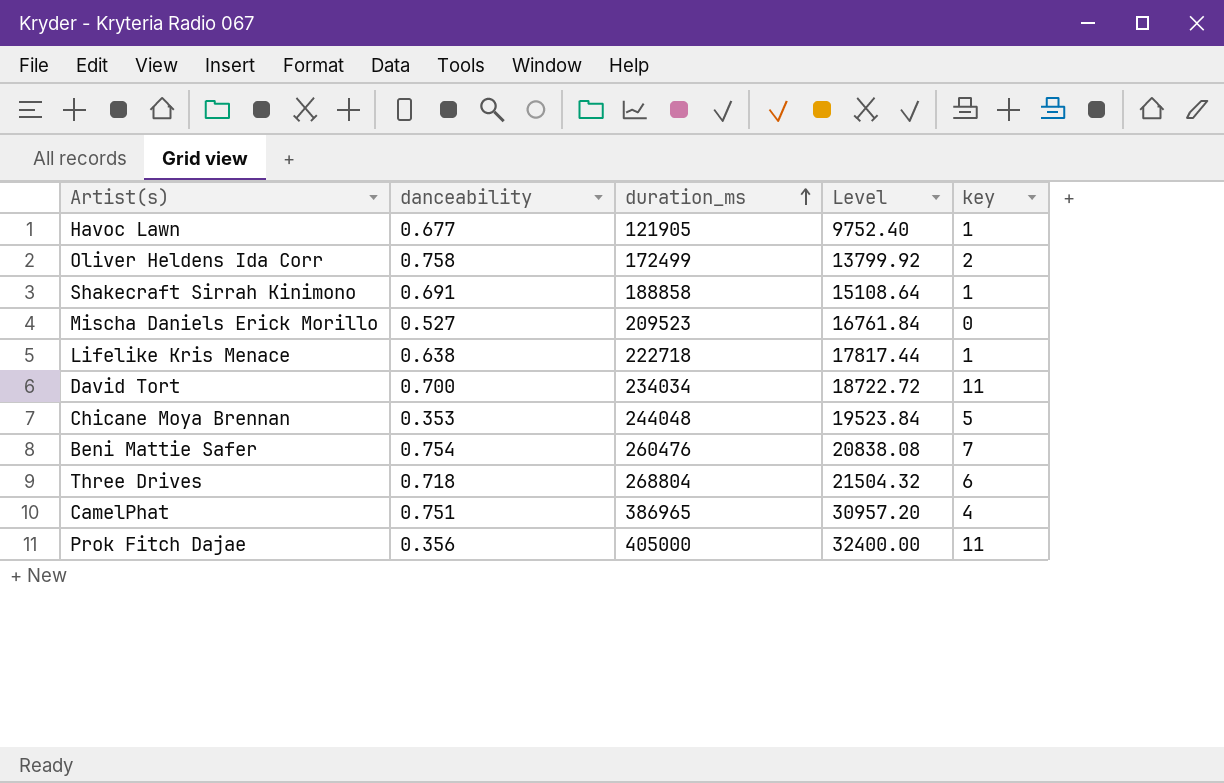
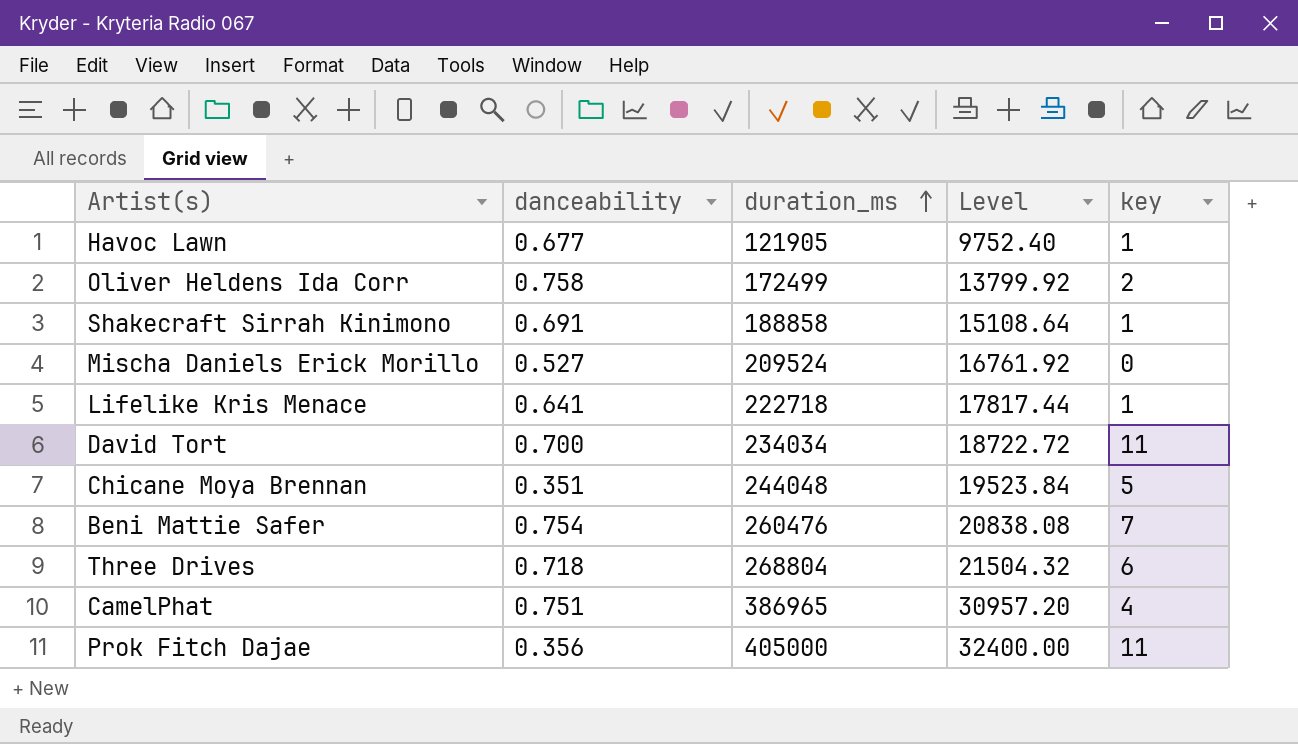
Mischa Daniels Erick Morillo | duration_ms: 209523 -> 209524
Mischa Daniels Erick Morillo | Level: 16761.84 -> 16761.92
Lifelike Kris Menace | danceability: 0.638 -> 0.641
Chicane Moya Brennan | danceability: 0.353 -> 0.351

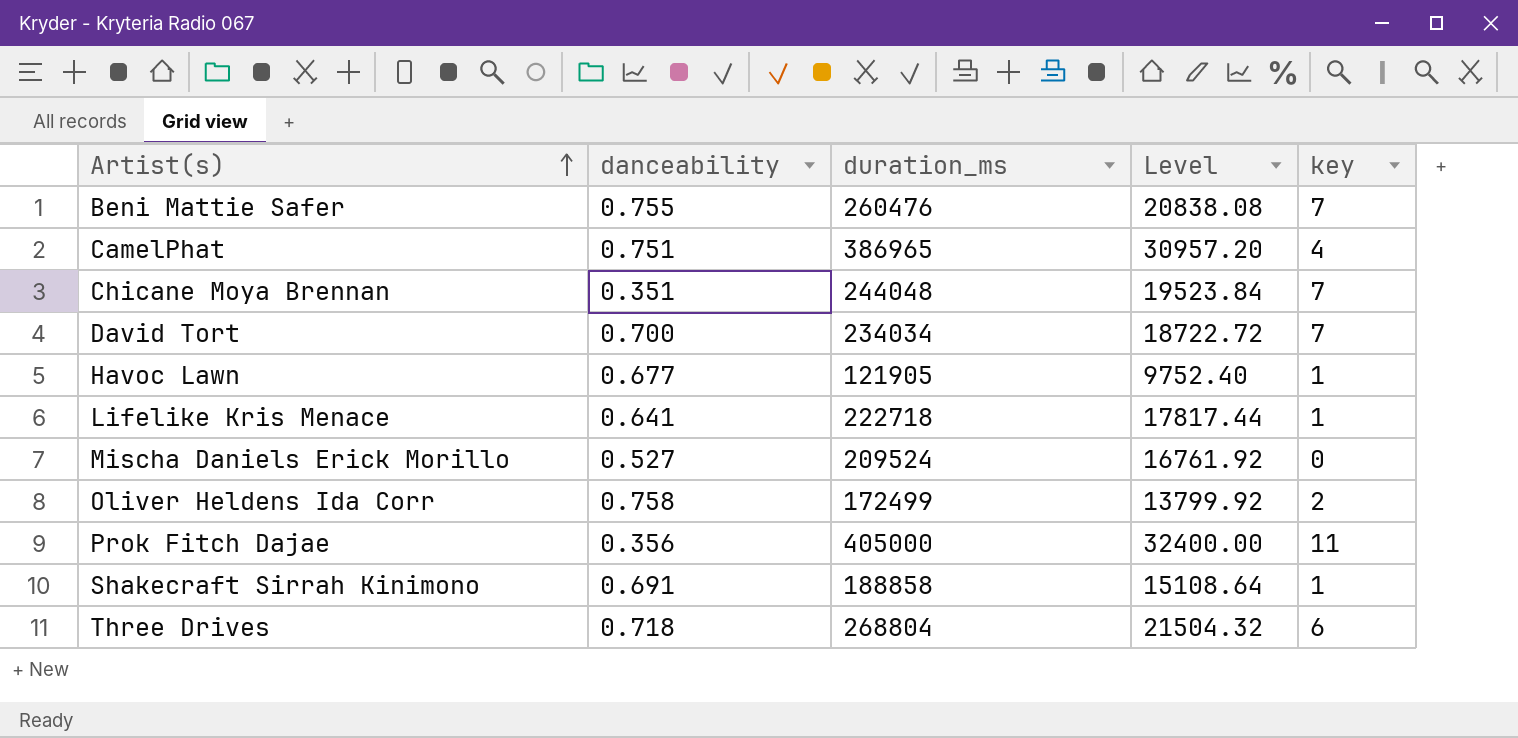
row order: duration_ms ascending -> Artist(s) ascending
Beni Mattie Safer | danceability: 0.754 -> 0.755
Chicane Moya Brennan | key: 5 -> 7
David Tort | key: 11 -> 7

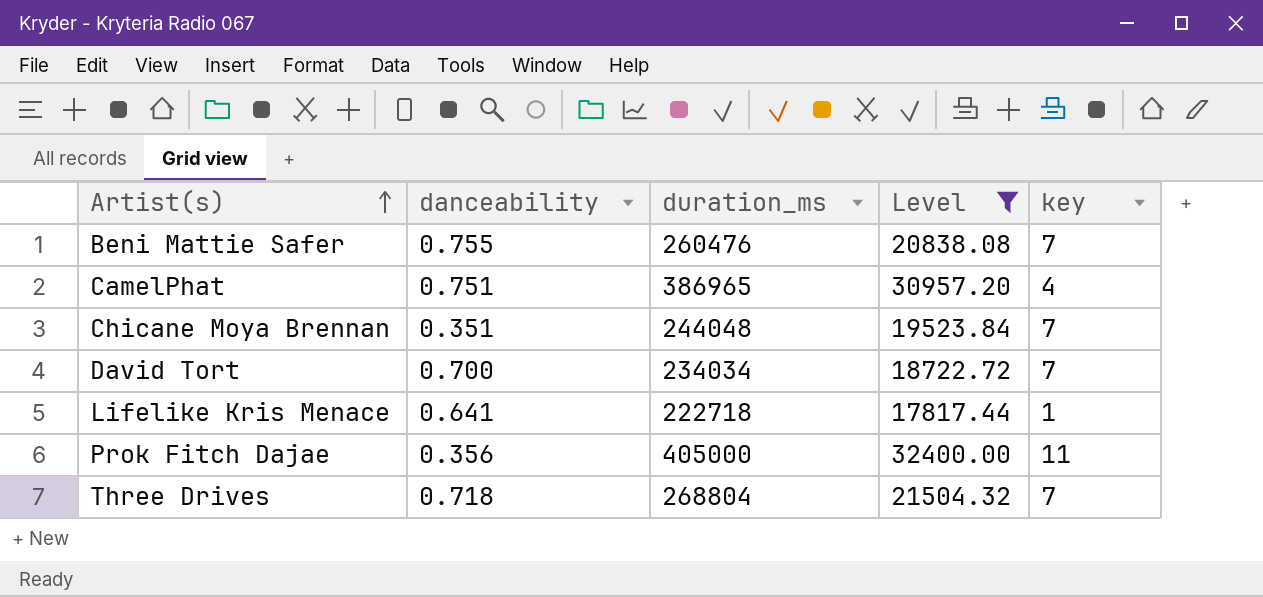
filter: none -> Level >= 17817.44
Three Drives | key: 6 -> 7

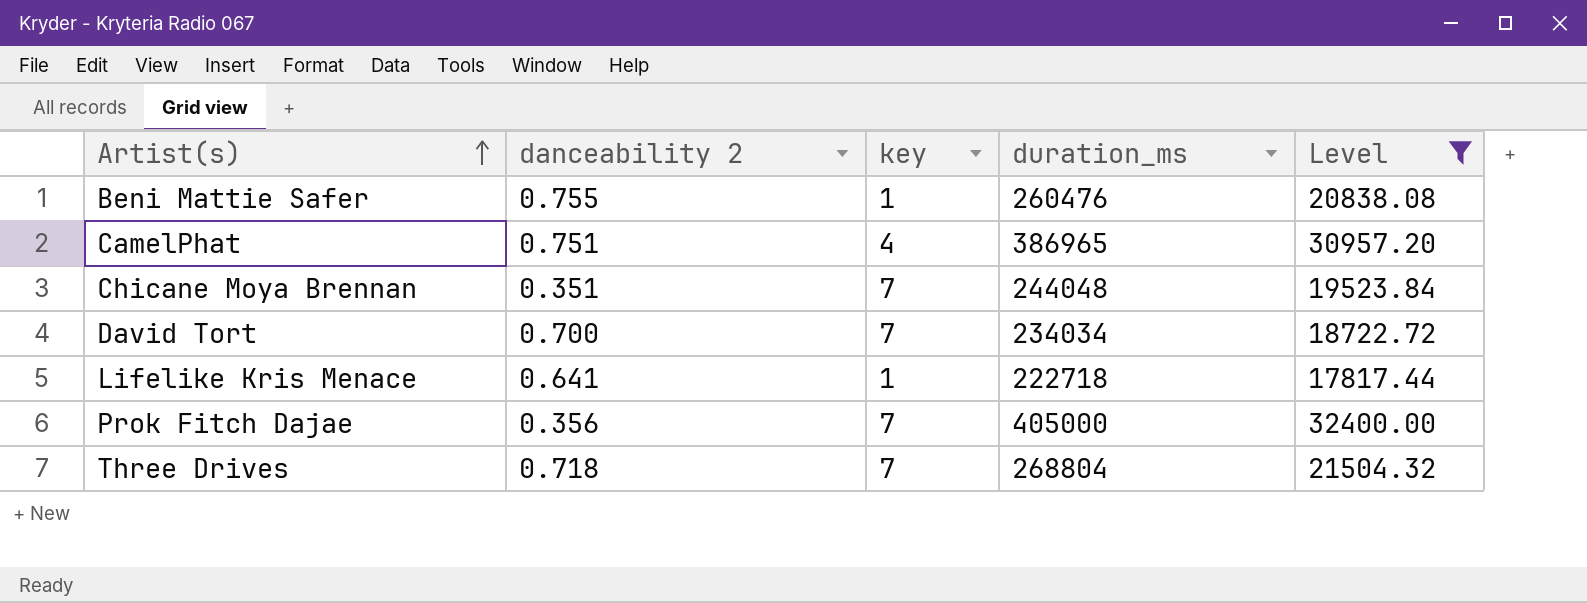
column name: danceability -> danceability 2
column key | position: 5 -> 3
Beni Mattie Safer | key: 7 -> 1
Prok Fitch Dajae | key: 11 -> 7

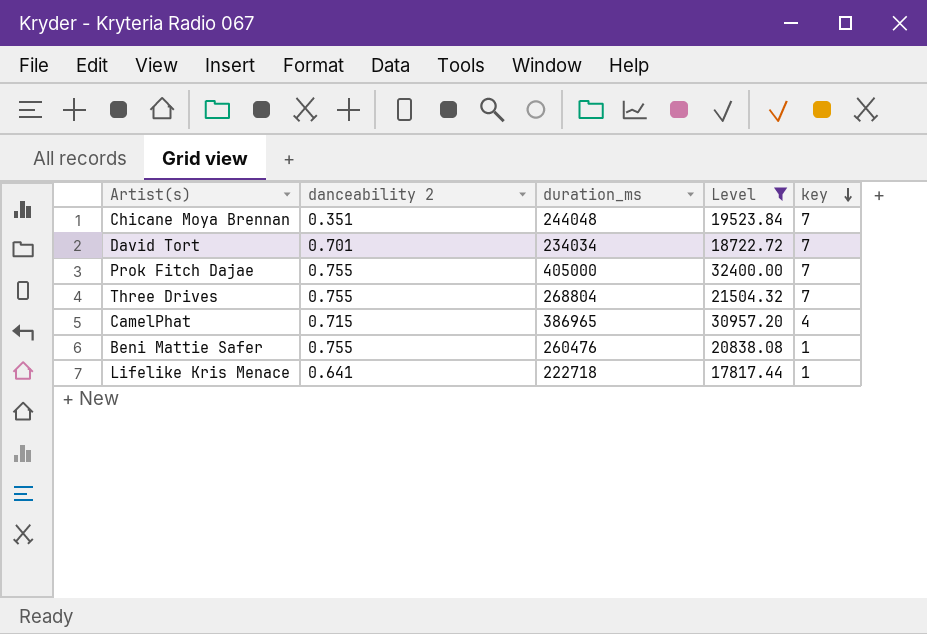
row order: Artist(s) ascending -> key descending
column key | position: 3 -> 5
David Tort | danceability 2: 0.700 -> 0.701
Prok Fitch Dajae | danceability 2: 0.356 -> 0.755
Three Drives | danceability 2: 0.718 -> 0.755
CamelPhat | danceability 2: 0.751 -> 0.715

